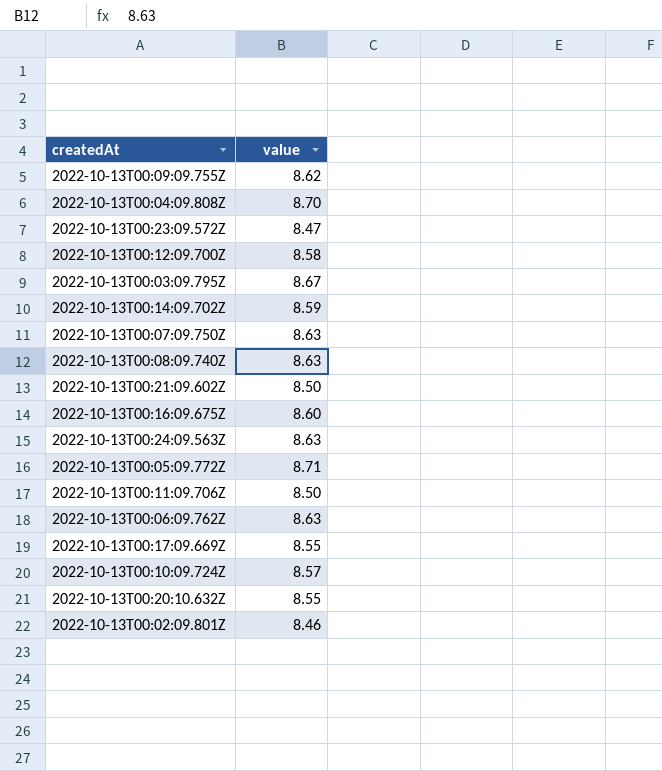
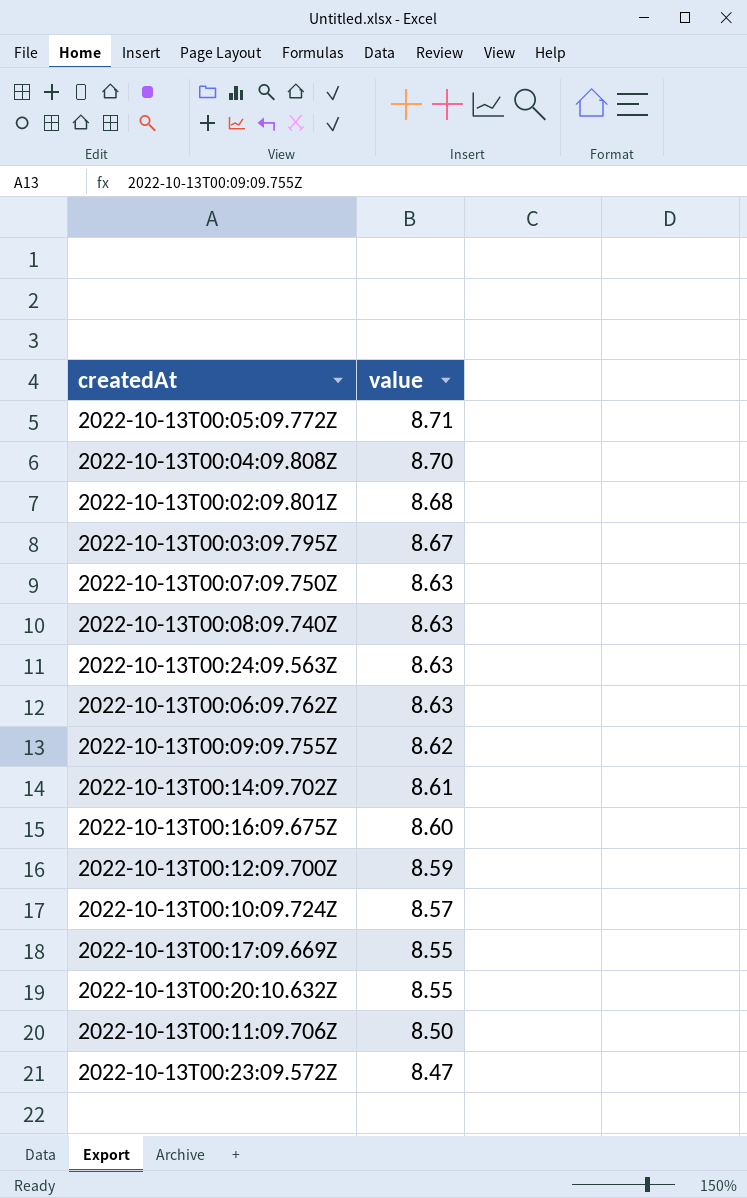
row order: none -> value descending
row 2022-10-13T00:21:09.602Z: 8.50 -> none
2022-10-13T00:02:09.801Z | value: 8.46 -> 8.68
2022-10-13T00:14:09.702Z | value: 8.59 -> 8.61
2022-10-13T00:12:09.700Z | value: 8.58 -> 8.59

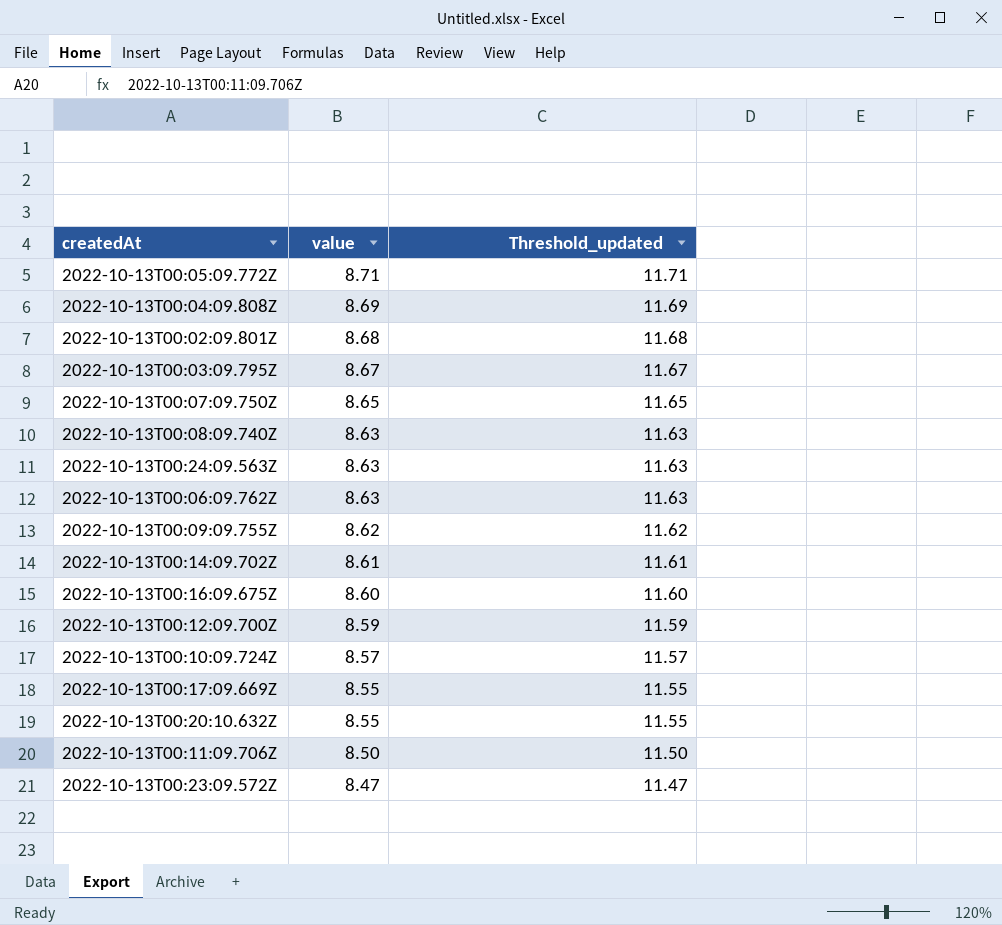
column Threshold_updated | formula: none -> [value] + 3
2022-10-13T00:04:09.808Z | value: 8.70 -> 8.69
2022-10-13T00:07:09.750Z | value: 8.63 -> 8.65

